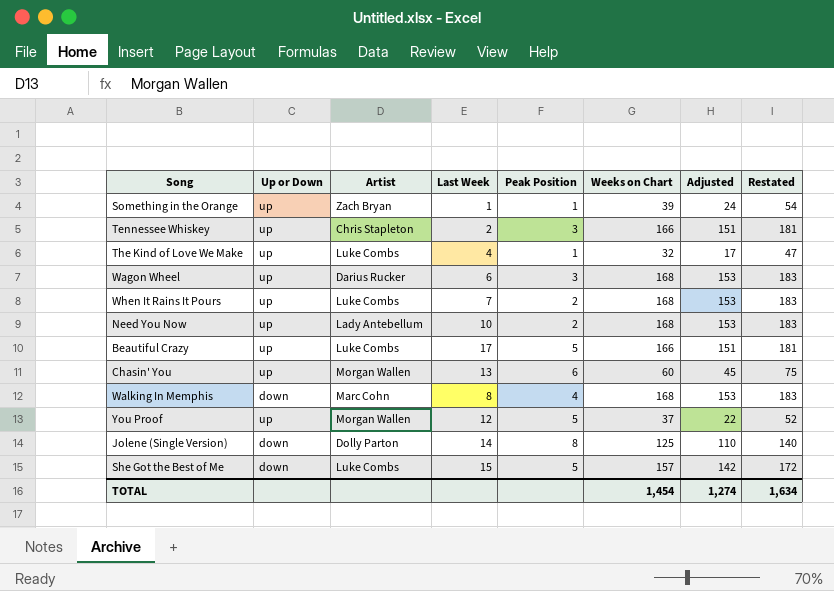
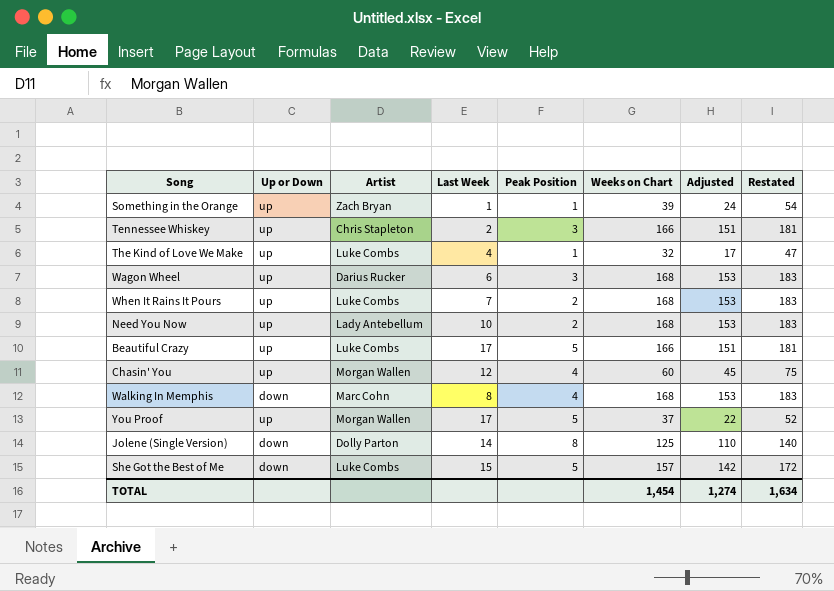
Chasin' You | Last Week: 13 -> 12
Chasin' You | Peak Position: 6 -> 4
You Proof | Last Week: 12 -> 17

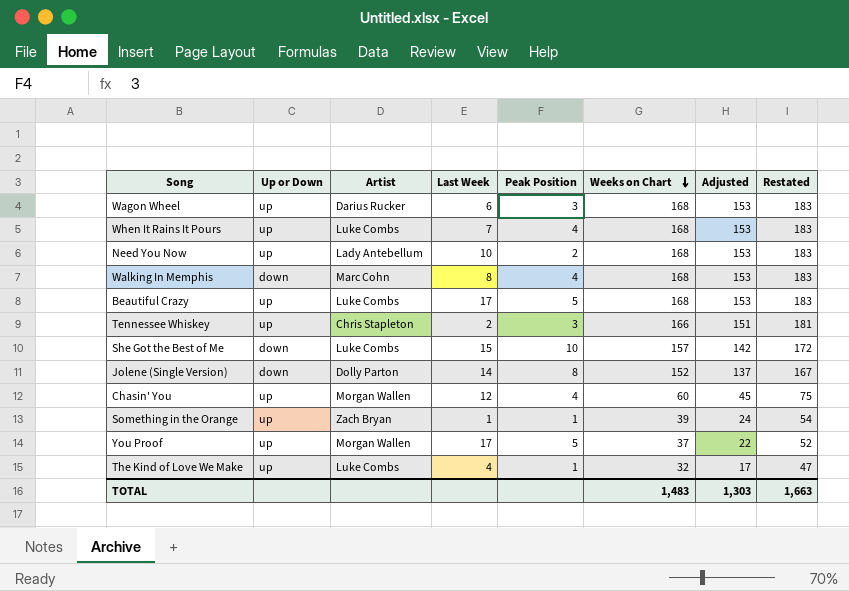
row order: none -> Weeks on Chart descending
When It Rains It Pours | Peak Position: 2 -> 4
Beautiful Crazy | Weeks on Chart: 166 -> 168
Beautiful Crazy | Adjusted: 151 -> 153
Beautiful Crazy | Restated: 181 -> 183
She Got the Best of Me | Peak Position: 5 -> 10
Jolene (Single Version) | Weeks on Chart: 125 -> 152
Jolene (Single Version) | Adjusted: 110 -> 137
Jolene (Single Version) | Restated: 140 -> 167
TOTAL | Weeks on Chart: 1,454 -> 1,483
TOTAL | Adjusted: 1,274 -> 1,303
TOTAL | Restated: 1,634 -> 1,663

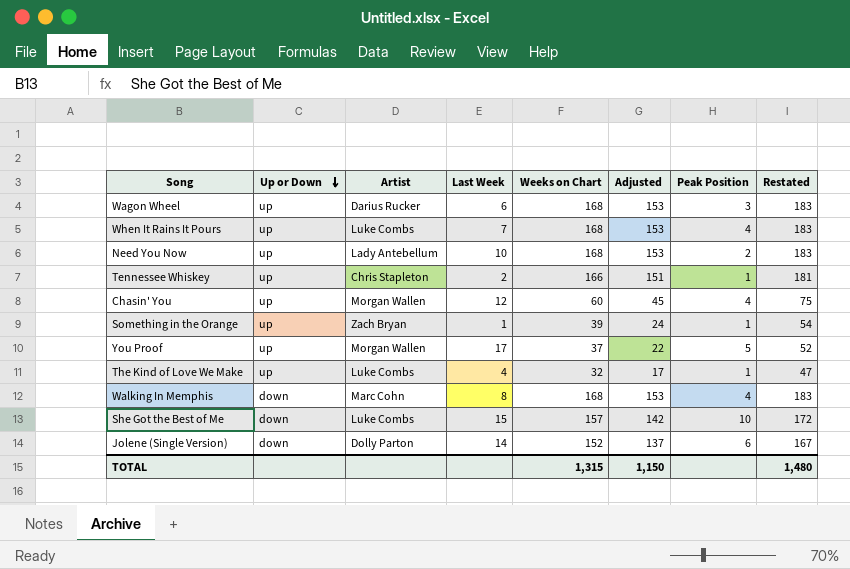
row order: Weeks on Chart descending -> Up or Down descending
column Peak Position | position: 5 -> 7
row Beautiful Crazy: up | Luke Combs | 17 | 5 | 168 | 153 | 183 -> none
Tennessee Whiskey | Peak Position: 3 -> 1
Jolene (Single Version) | Peak Position: 8 -> 6
TOTAL | Weeks on Chart: 1,483 -> 1,315
TOTAL | Adjusted: 1,303 -> 1,150
TOTAL | Restated: 1,663 -> 1,480

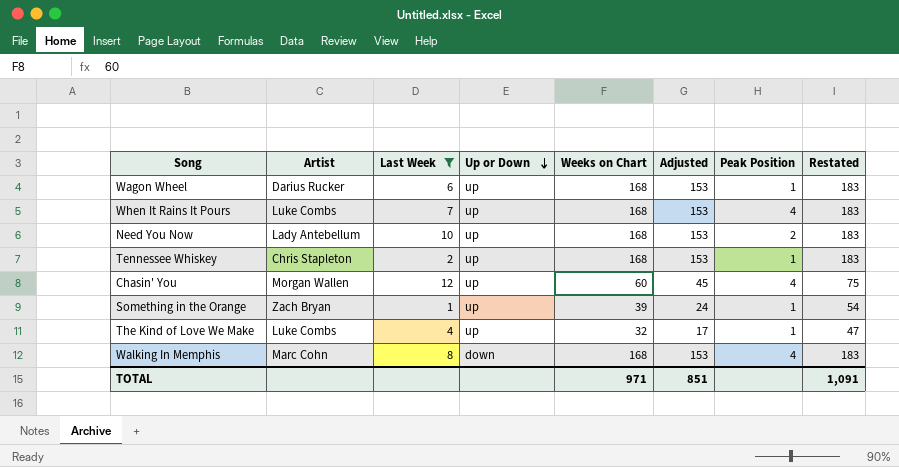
filter: none -> Last Week <= 12
column Up or Down | position: 2 -> 4
Wagon Wheel | Peak Position: 3 -> 1
Tennessee Whiskey | Weeks on Chart: 166 -> 168
Tennessee Whiskey | Adjusted: 151 -> 153
Tennessee Whiskey | Restated: 181 -> 183
TOTAL | Weeks on Chart: 1,315 -> 971
TOTAL | Adjusted: 1,150 -> 851
TOTAL | Restated: 1,480 -> 1,091

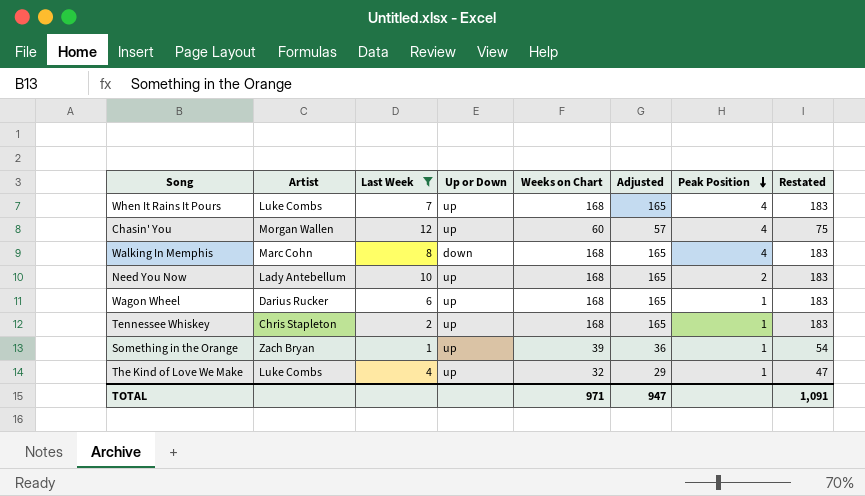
row order: Up or Down descending -> Peak Position descending
column Adjusted | formula: [Weeks on Chart] - 15 -> [Weeks on Chart] - 3
TOTAL | Adjusted: 851 -> 947

